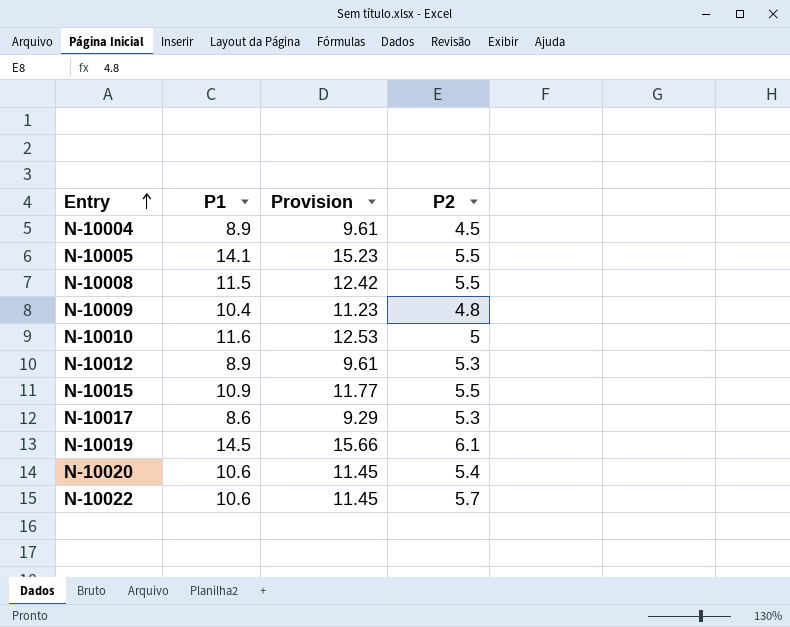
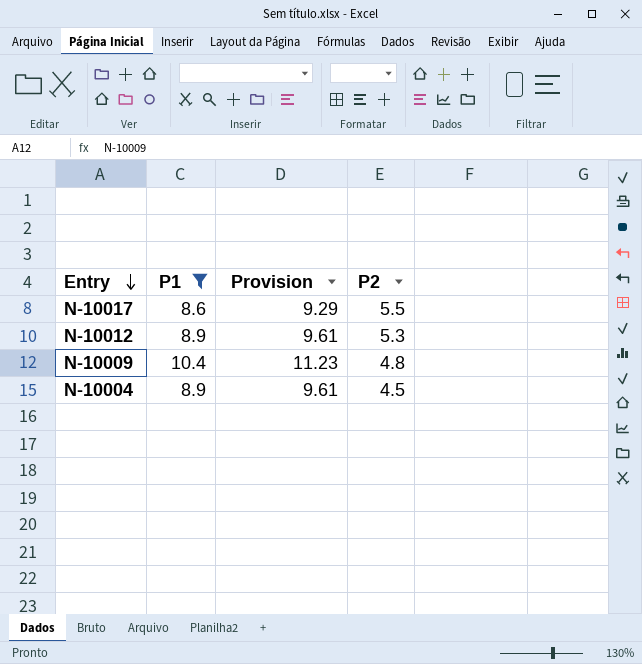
filter: none -> P1 <= 10.4
row order: Entry ascending -> Entry descending
N-10017 | P2: 5.3 -> 5.5

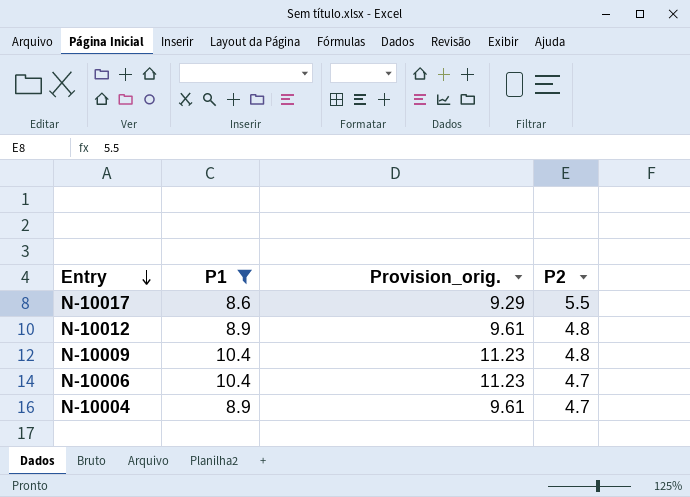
column name: Provision -> Provision_orig.
N-10012 | P2: 5.3 -> 4.8
row N-10006: none -> 10.4 | 11.23 | 4.7
N-10004 | P2: 4.5 -> 4.7

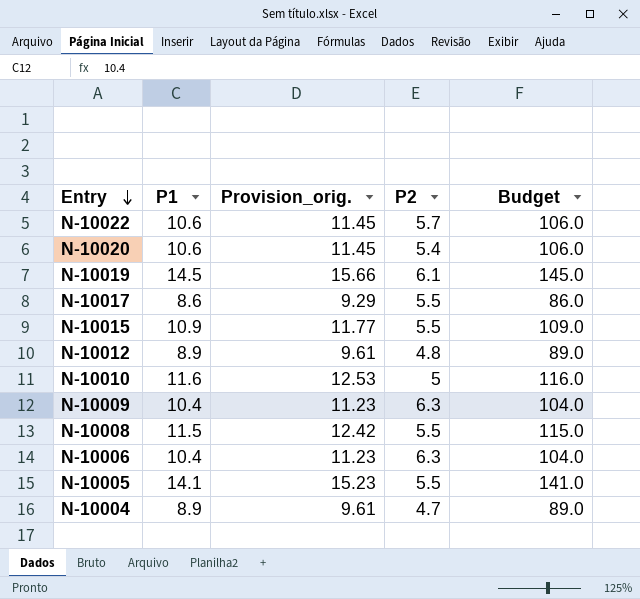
filter: P1 <= 10.4 -> none
column Budget | formula: none -> [P1] * 10
N-10009 | P2: 4.8 -> 6.3
N-10006 | P2: 4.7 -> 6.3

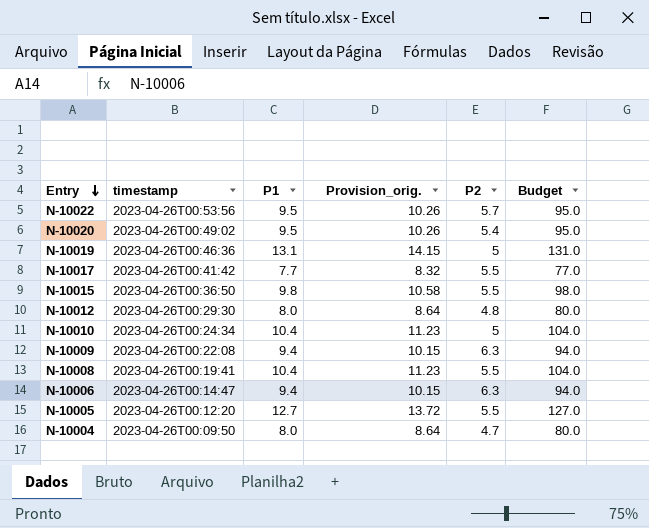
column timestamp | position: none -> 2
N-10022 | P1: 10.6 -> 9.5
N-10022 | Provision_orig.: 11.45 -> 10.26
N-10022 | Budget: 106.0 -> 95.0
N-10020 | P1: 10.6 -> 9.5
N-10020 | Provision_orig.: 11.45 -> 10.26
N-10020 | Budget: 106.0 -> 95.0
N-10019 | P1: 14.5 -> 13.1
N-10019 | Provision_orig.: 15.66 -> 14.15
N-10019 | P2: 6.1 -> 5
N-10019 | Budget: 145.0 -> 131.0
N-10017 | P1: 8.6 -> 7.7
N-10017 | Provision_orig.: 9.29 -> 8.32
N-10017 | Budget: 86.0 -> 77.0
N-10015 | P1: 10.9 -> 9.8
N-10015 | Provision_orig.: 11.77 -> 10.58
N-10015 | Budget: 109.0 -> 98.0
N-10012 | P1: 8.9 -> 8.0
N-10012 | Provision_orig.: 9.61 -> 8.64
N-10012 | Budget: 89.0 -> 80.0
N-10010 | P1: 11.6 -> 10.4
N-10010 | Provision_orig.: 12.53 -> 11.23
N-10010 | Budget: 116.0 -> 104.0
N-10009 | P1: 10.4 -> 9.4
N-10009 | Provision_orig.: 11.23 -> 10.15
N-10009 | Budget: 104.0 -> 94.0
N-10008 | P1: 11.5 -> 10.4
N-10008 | Provision_orig.: 12.42 -> 11.23
N-10008 | Budget: 115.0 -> 104.0
N-10006 | P1: 10.4 -> 9.4
N-10006 | Provision_orig.: 11.23 -> 10.15
N-10006 | Budget: 104.0 -> 94.0
N-10005 | P1: 14.1 -> 12.7
N-10005 | Provision_orig.: 15.23 -> 13.72
N-10005 | Budget: 141.0 -> 127.0
N-10004 | P1: 8.9 -> 8.0
N-10004 | Provision_orig.: 9.61 -> 8.64
N-10004 | Budget: 89.0 -> 80.0

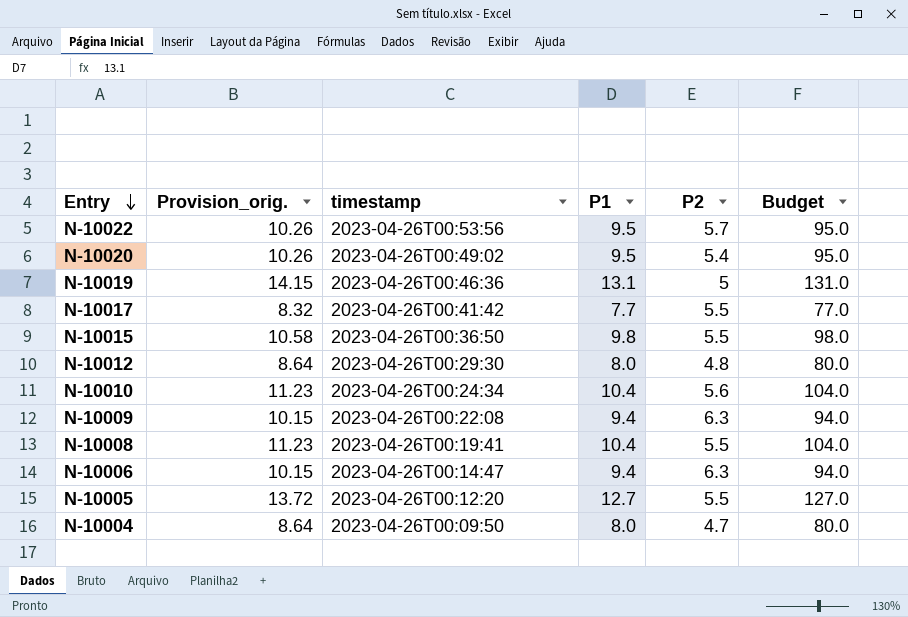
column Provision_orig. | position: 4 -> 2
N-10010 | P2: 5 -> 5.6

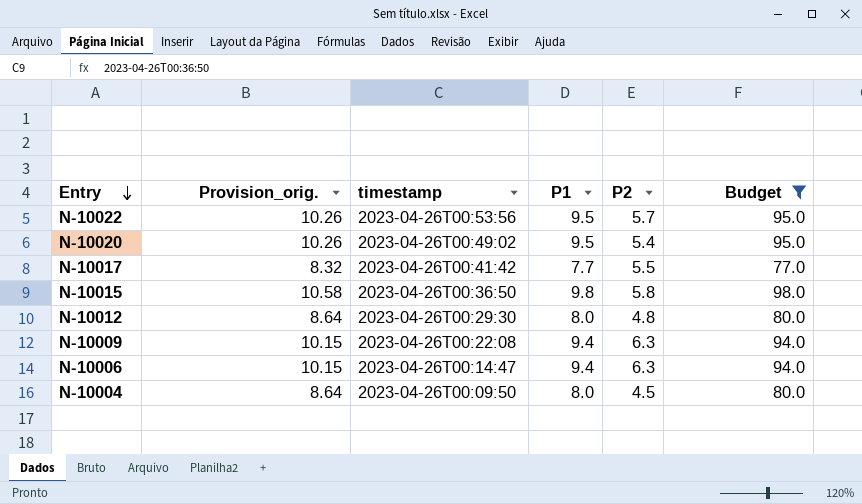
filter: none -> Budget <= 98.0
N-10015 | P2: 5.5 -> 5.8
N-10004 | P2: 4.7 -> 4.5

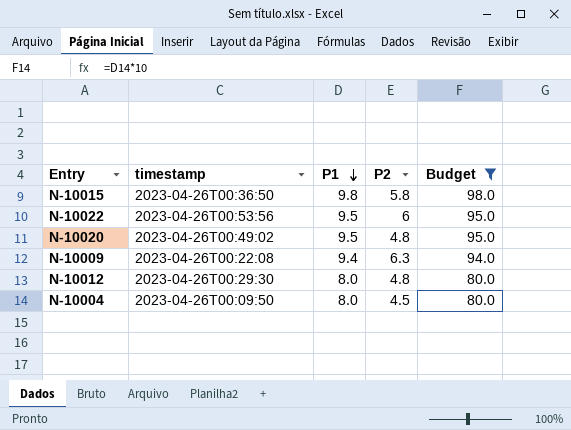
row order: Entry descending -> P1 descending
column Provision_orig. | formula: [P1] * 1.08 -> none
row N-10017: 8.32 | 2023-04-26T00:41:42 | 7.7 | 5.5 | 77.0 -> none
row N-10006: 10.15 | 2023-04-26T00:14:47 | 9.4 | 6.3 | 94.0 -> none
N-10022 | P2: 5.7 -> 6
N-10020 | P2: 5.4 -> 4.8

